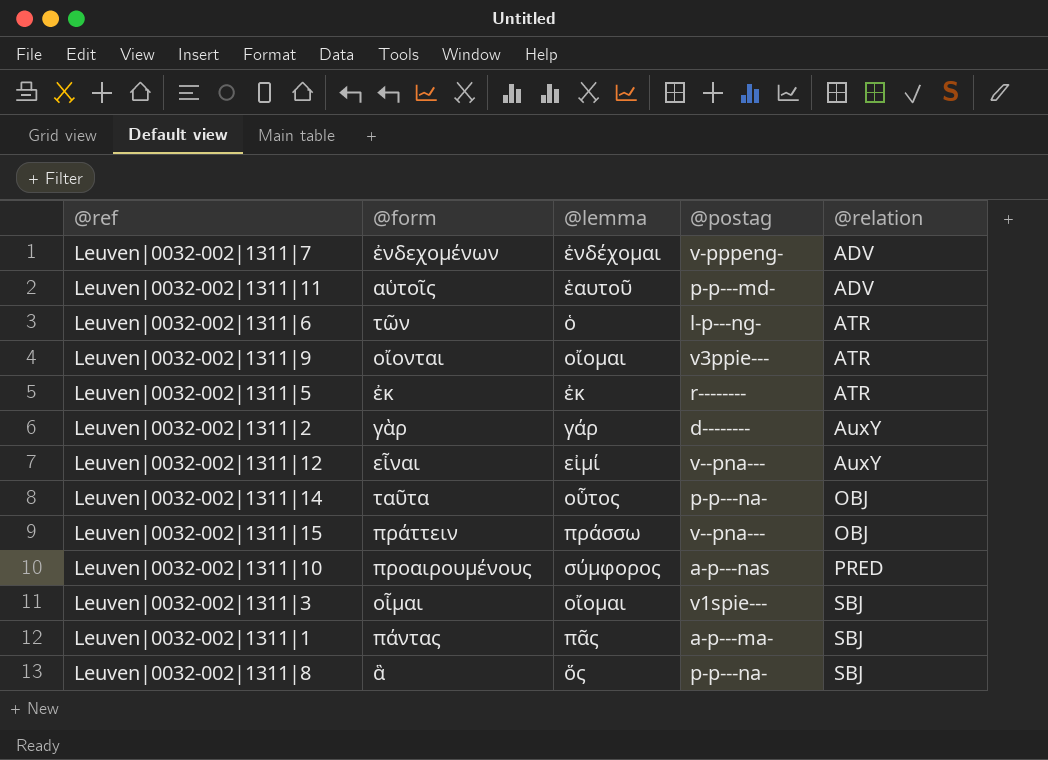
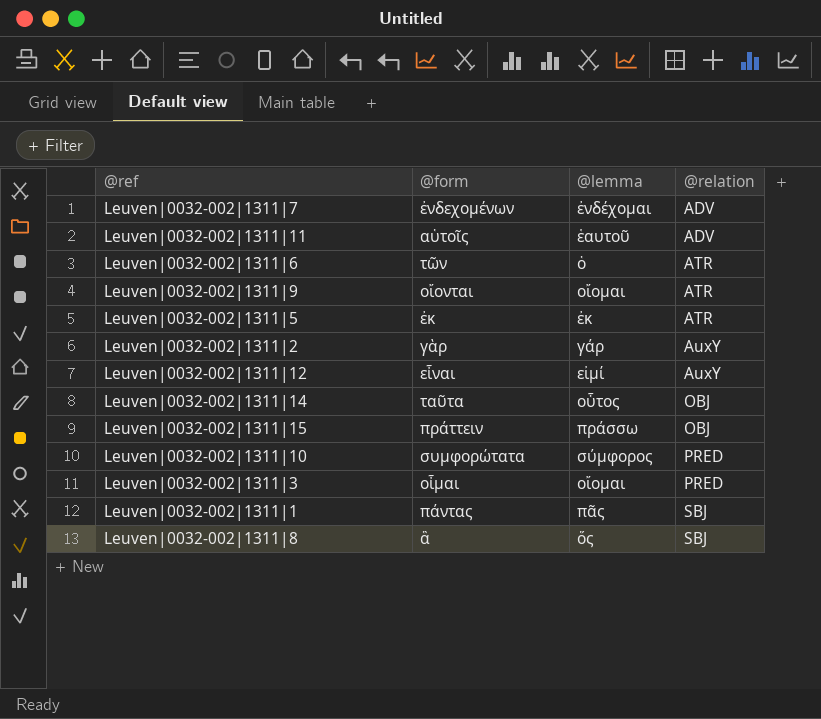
column @postag | position: 4 -> none
Leuven|0032-002|1311|10 | @form: προαιρουμένους -> συμφορώτατα
Leuven|0032-002|1311|3 | @relation: SBJ -> PRED

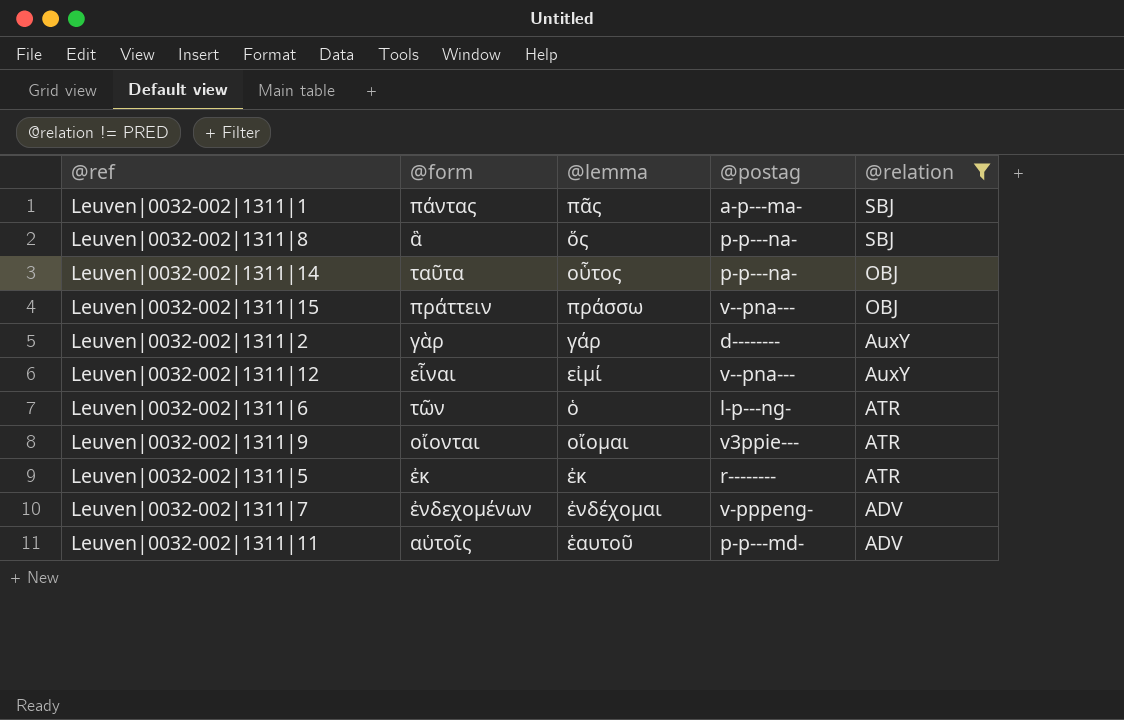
filter: none -> @relation != PRED
row order: @relation ascending -> @relation descending
column @postag | position: none -> 4

